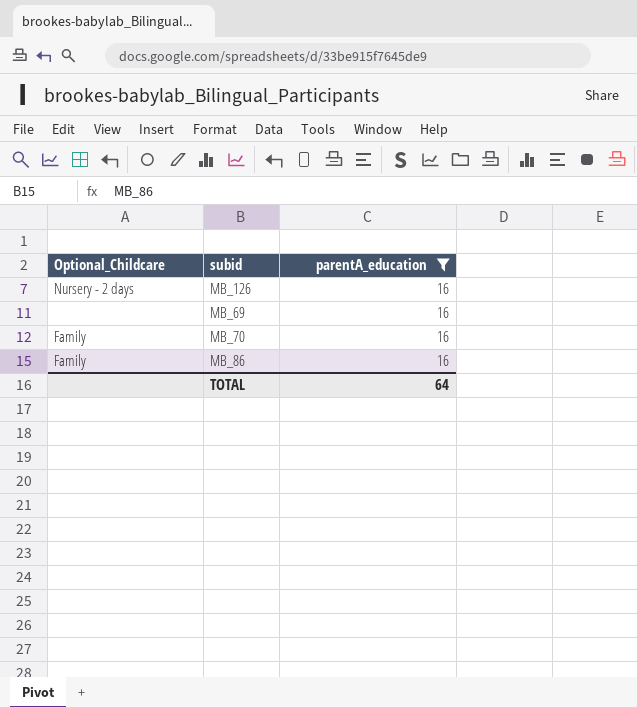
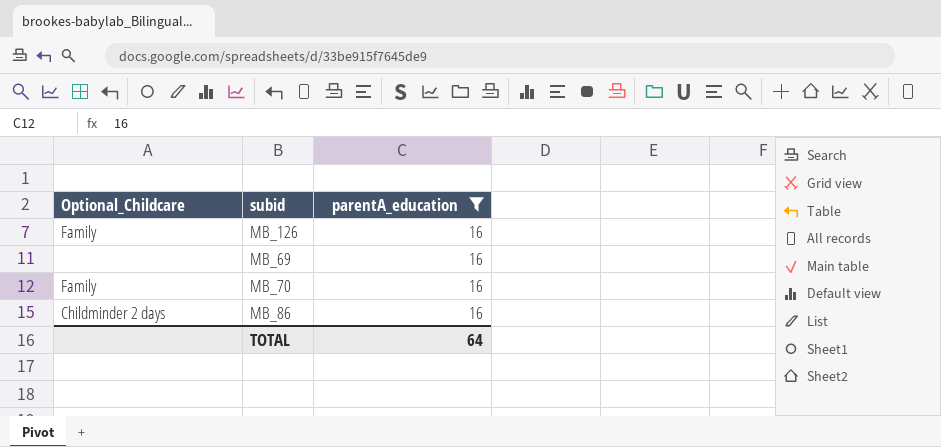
MB_126 | Optional_Childcare: Nursery - 2 days -> Family
MB_86 | Optional_Childcare: Family -> Childminder 2 days

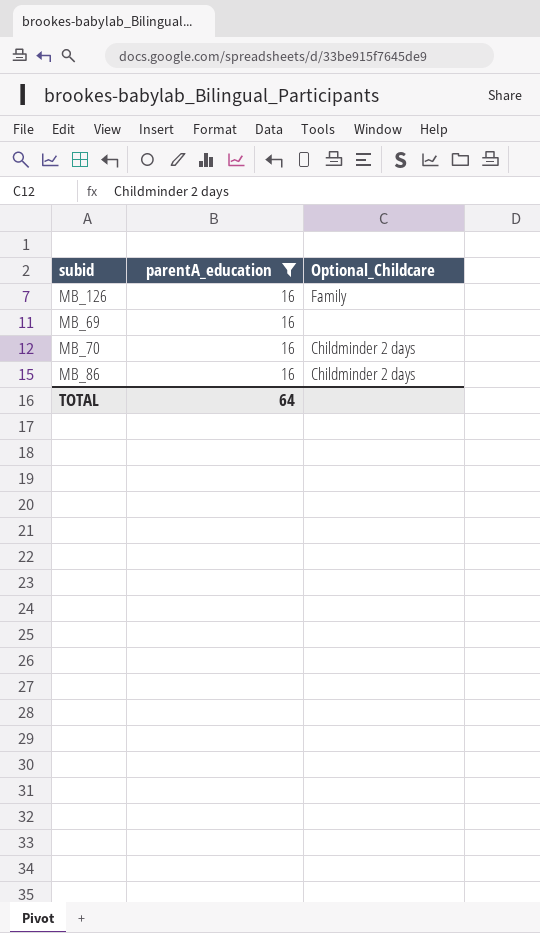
column Optional_Childcare | position: 1 -> 3
MB_70 | Optional_Childcare: Family -> Childminder 2 days

